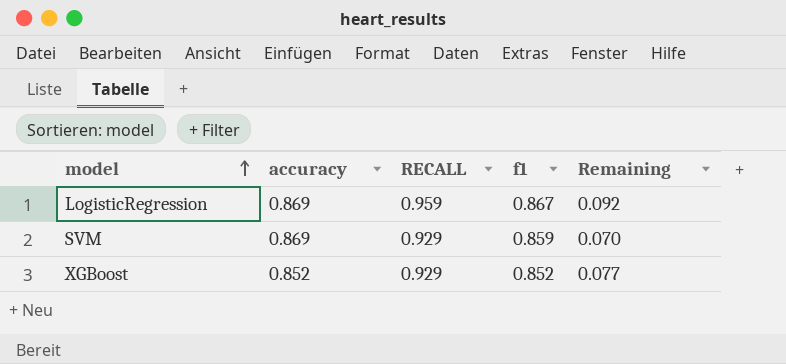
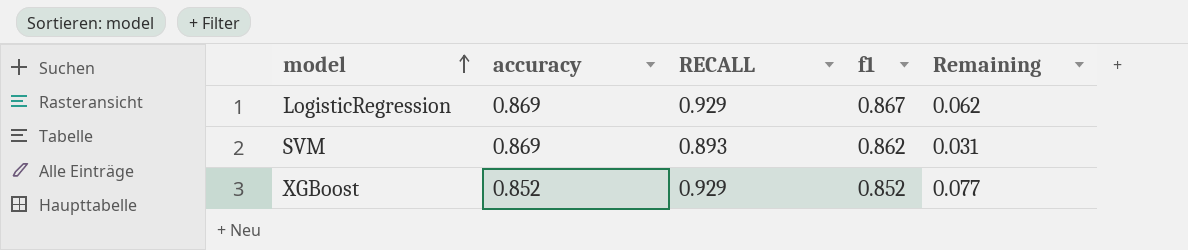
LogisticRegression | RECALL: 0.959 -> 0.929
LogisticRegression | Remaining: 0.092 -> 0.062
SVM | RECALL: 0.929 -> 0.893
SVM | f1: 0.859 -> 0.862
SVM | Remaining: 0.070 -> 0.031

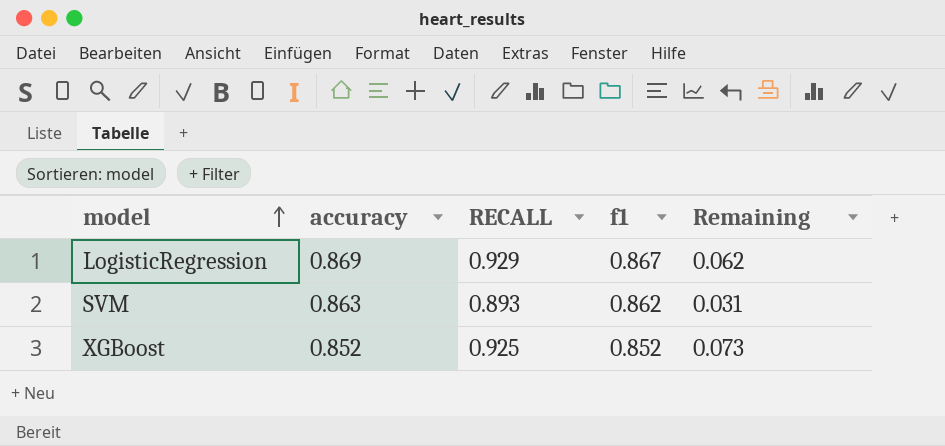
SVM | accuracy: 0.869 -> 0.863
XGBoost | RECALL: 0.929 -> 0.925
XGBoost | Remaining: 0.077 -> 0.073

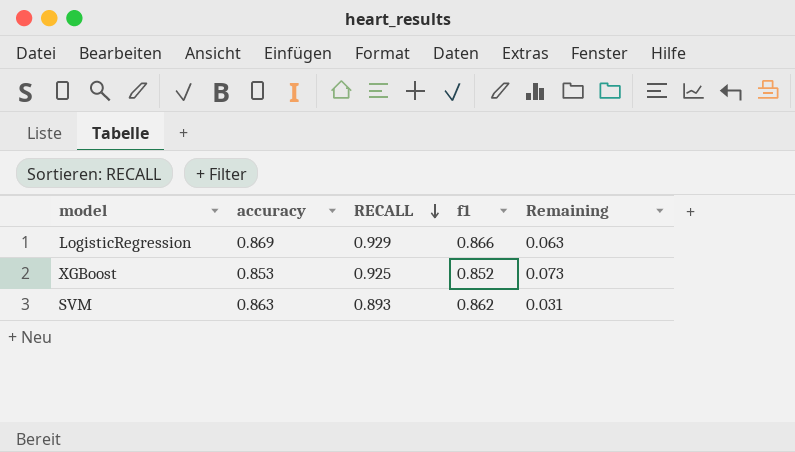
row order: model ascending -> RECALL descending
LogisticRegression | f1: 0.867 -> 0.866
LogisticRegression | Remaining: 0.062 -> 0.063
XGBoost | accuracy: 0.852 -> 0.853

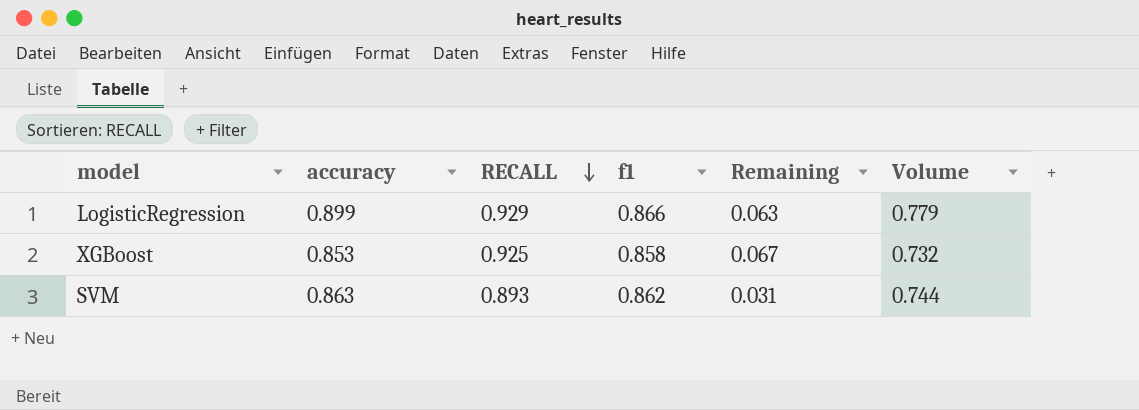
column Volume | formula: none -> [accuracy] * [f1]
LogisticRegression | accuracy: 0.869 -> 0.899
XGBoost | f1: 0.852 -> 0.858
XGBoost | Remaining: 0.073 -> 0.067

